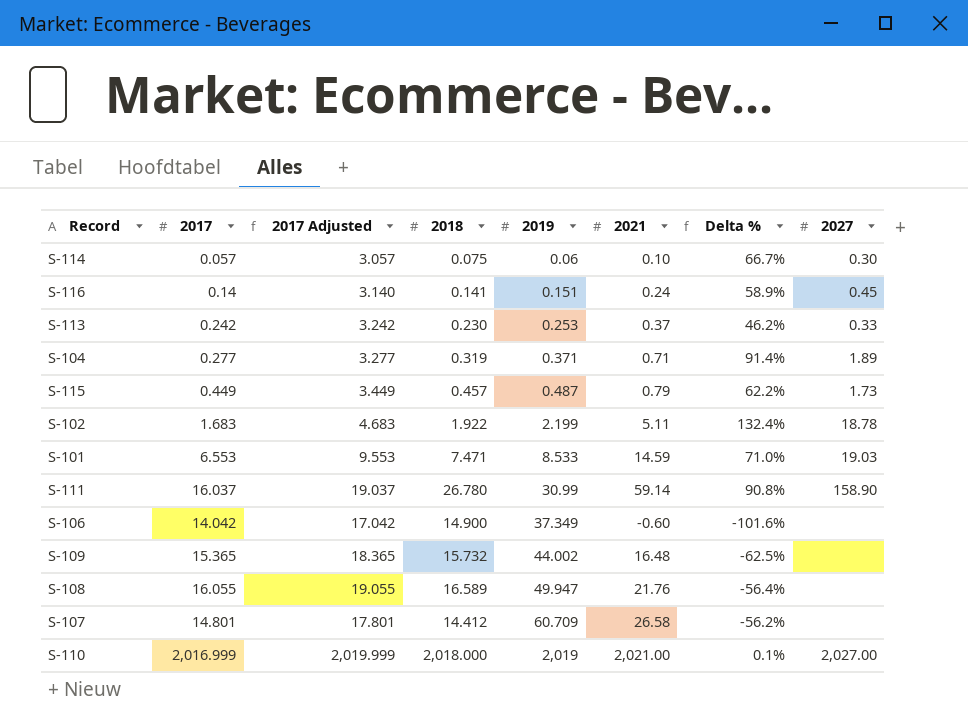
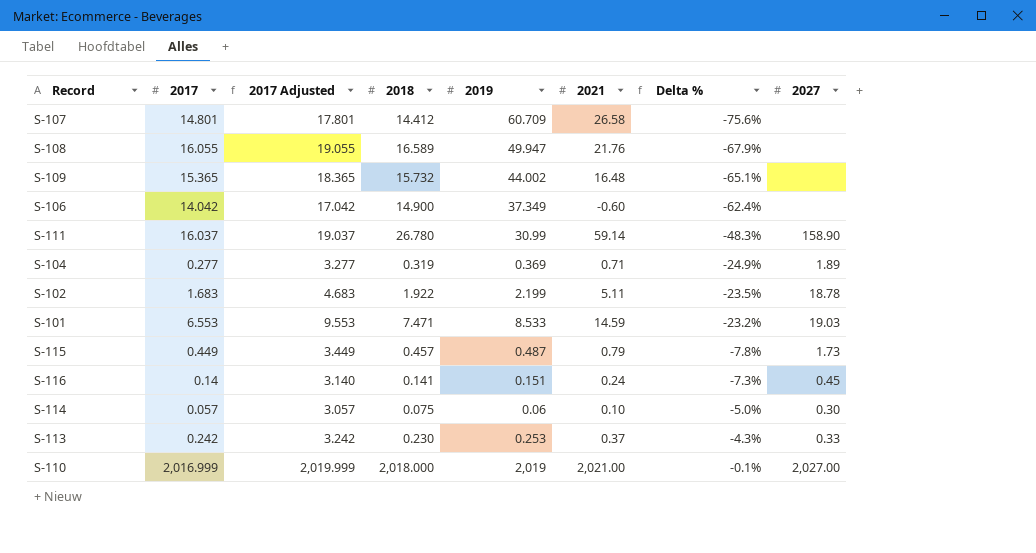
row order: 2019 ascending -> Delta % ascending
column Delta % | formula: ([2021] - [2019]) / [2019] -> ([2017] - [2019]) / [2019]
S-104 | 2019: 0.371 -> 0.369

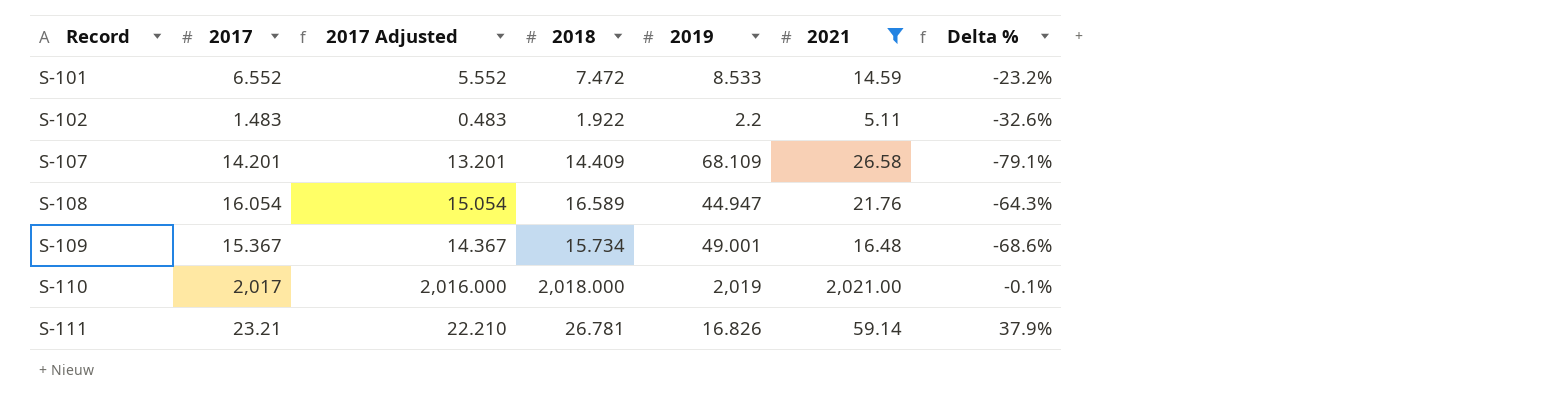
filter: none -> 2021 >= 5.11
row order: Delta % ascending -> Record ascending
column 2027 | position: 8 -> none
column 2017 Adjusted | formula: [2017] + 3 -> [2017] - 1
S-101 | 2017: 6.553 -> 6.552
S-101 | 2018: 7.471 -> 7.472
S-102 | 2017: 1.683 -> 1.483
S-102 | 2019: 2.199 -> 2.2
S-102 | Delta %: -23.5% -> -32.6%
S-107 | 2017: 14.801 -> 14.201
S-107 | 2018: 14.412 -> 14.409
S-107 | 2019: 60.709 -> 68.109
S-107 | Delta %: -75.6% -> -79.1%
S-108 | 2017: 16.055 -> 16.054
S-108 | 2019: 49.947 -> 44.947
S-108 | Delta %: -67.9% -> -64.3%
S-109 | 2017: 15.365 -> 15.367
S-109 | 2018: 15.732 -> 15.734
S-109 | 2019: 44.002 -> 49.001
S-109 | Delta %: -65.1% -> -68.6%
S-110 | 2017: 2,016.999 -> 2,017
S-111 | 2017: 16.037 -> 23.21
S-111 | 2018: 26.780 -> 26.781
S-111 | 2019: 30.99 -> 16.826
S-111 | Delta %: -48.3% -> 37.9%

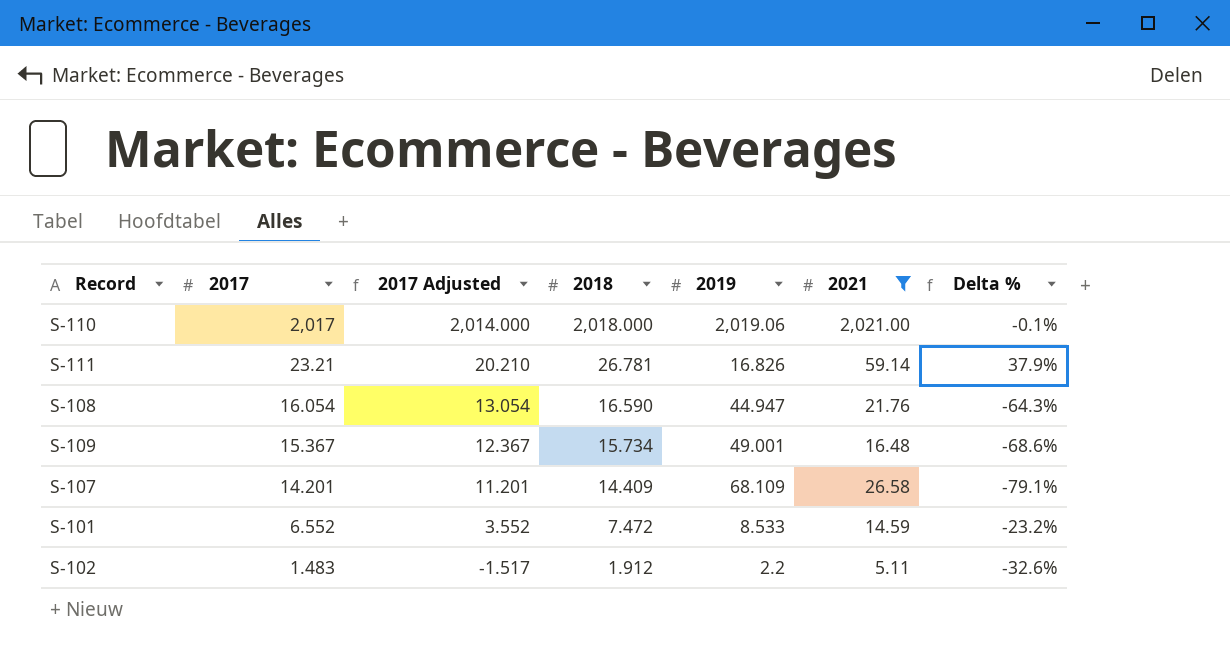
row order: Record ascending -> 2017 descending
column 2017 Adjusted | formula: [2017] - 1 -> [2017] - 3
S-110 | 2019: 2,019 -> 2,019.06
S-108 | 2018: 16.589 -> 16.590
S-102 | 2018: 1.922 -> 1.912

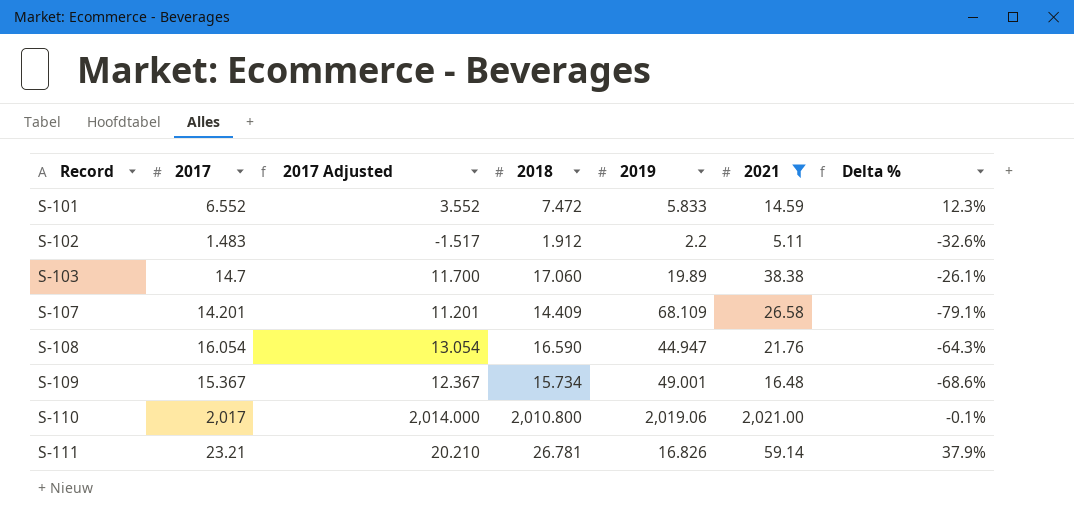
row order: 2017 descending -> Record ascending
S-101 | 2019: 8.533 -> 5.833
S-101 | Delta %: -23.2% -> 12.3%
row S-103: none -> 14.7 | 11.700 | 17.060 | 19.89 | 38.38 | -26.1%
S-110 | 2018: 2,018.000 -> 2,010.800

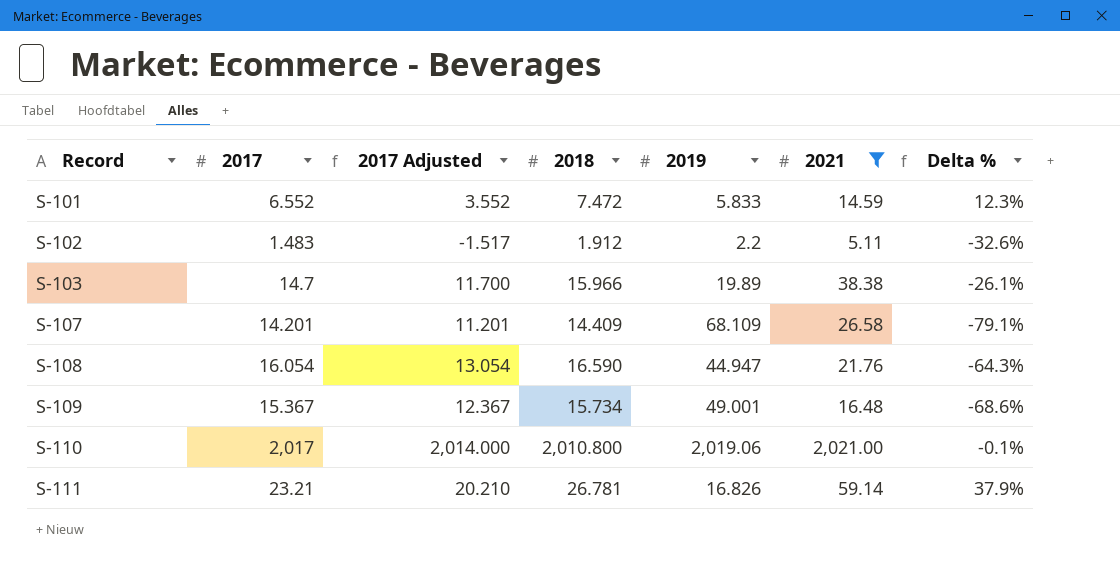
S-103 | 2018: 17.060 -> 15.966

